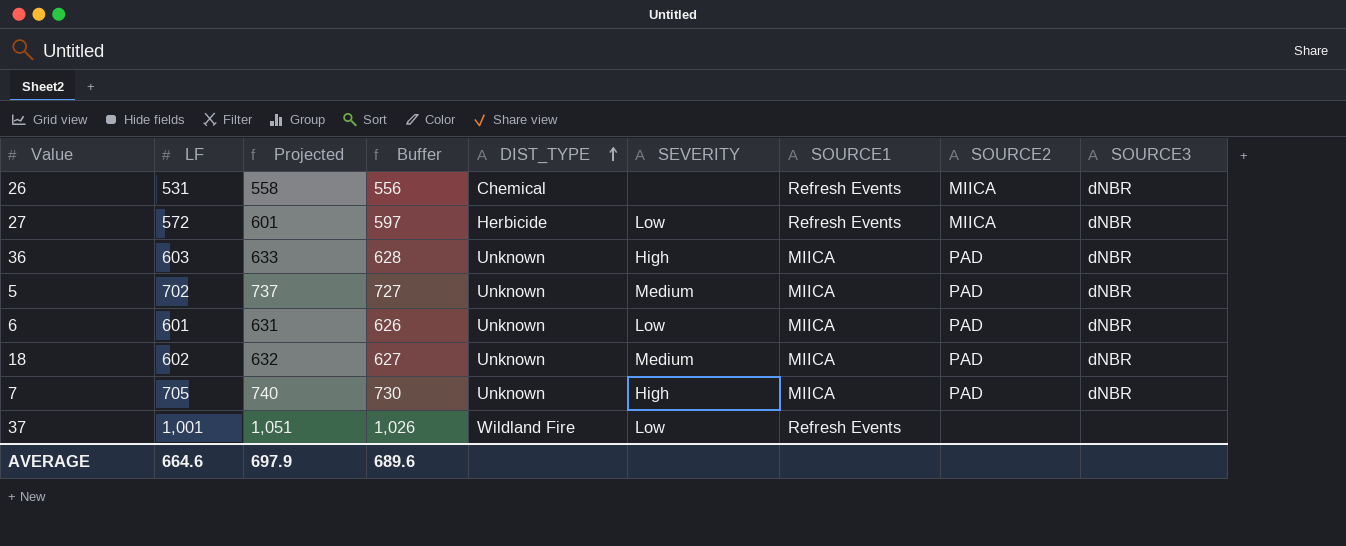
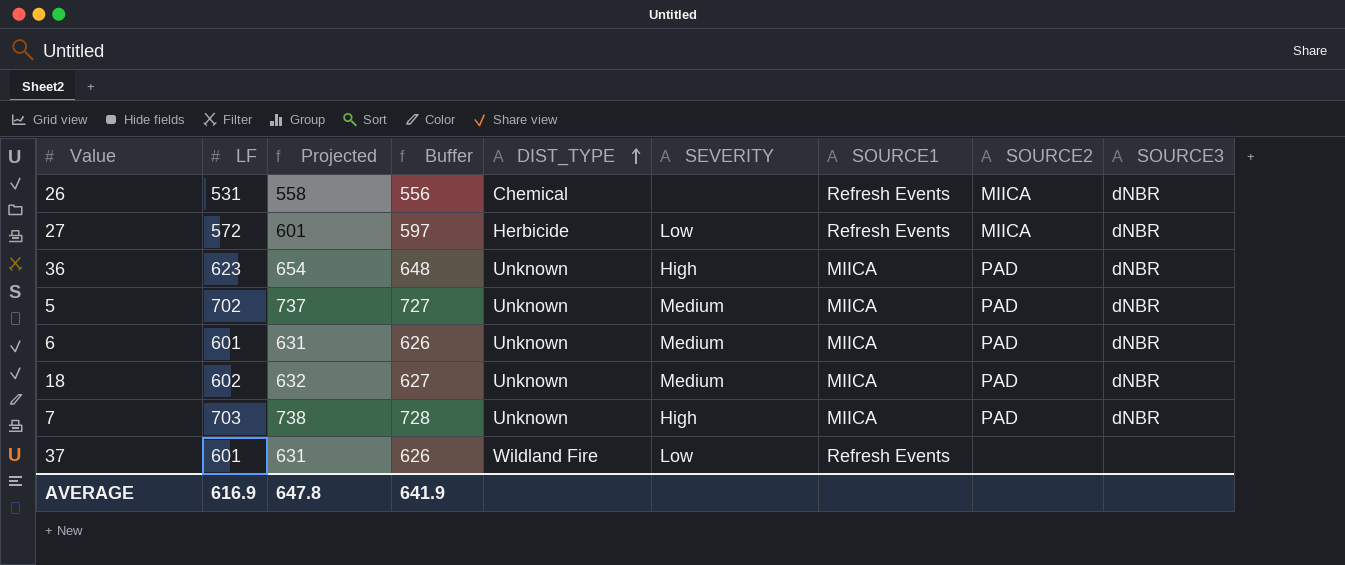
36 | LF: 603 -> 623
36 | Projected: 633 -> 654
36 | Buffer: 628 -> 648
6 | SEVERITY: Low -> Medium
7 | LF: 705 -> 703
7 | Projected: 740 -> 738
7 | Buffer: 730 -> 728
37 | LF: 1,001 -> 601
37 | Projected: 1,051 -> 631
37 | Buffer: 1,026 -> 626
AVERAGE | LF: 664.6 -> 616.9
AVERAGE | Projected: 697.9 -> 647.8
AVERAGE | Buffer: 689.6 -> 641.9

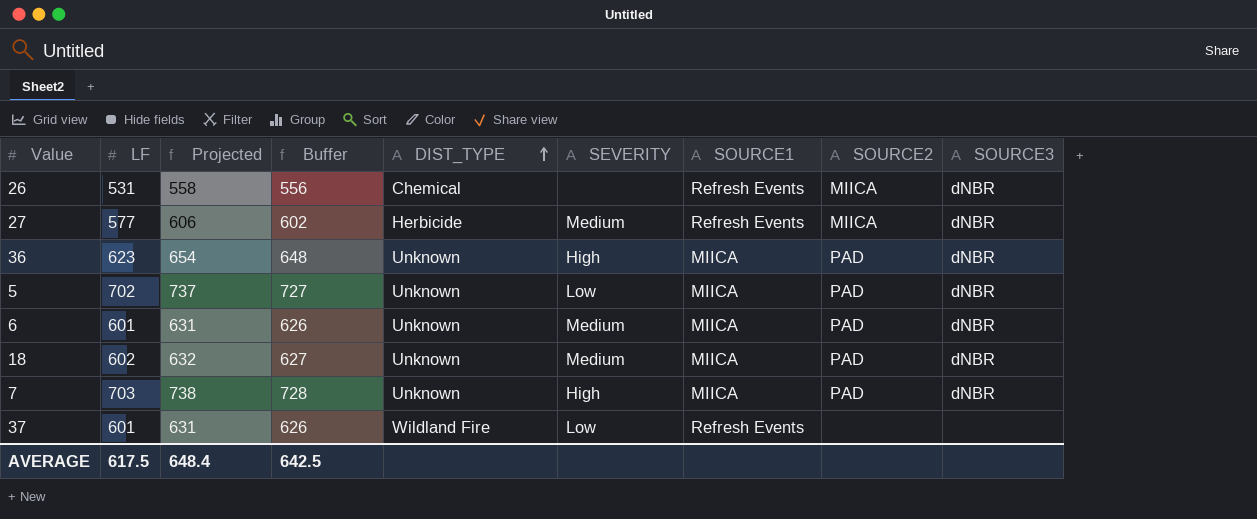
27 | LF: 572 -> 577
27 | Projected: 601 -> 606
27 | Buffer: 597 -> 602
27 | SEVERITY: Low -> Medium
5 | SEVERITY: Medium -> Low
AVERAGE | LF: 616.9 -> 617.5
AVERAGE | Projected: 647.8 -> 648.4
AVERAGE | Buffer: 641.9 -> 642.5

